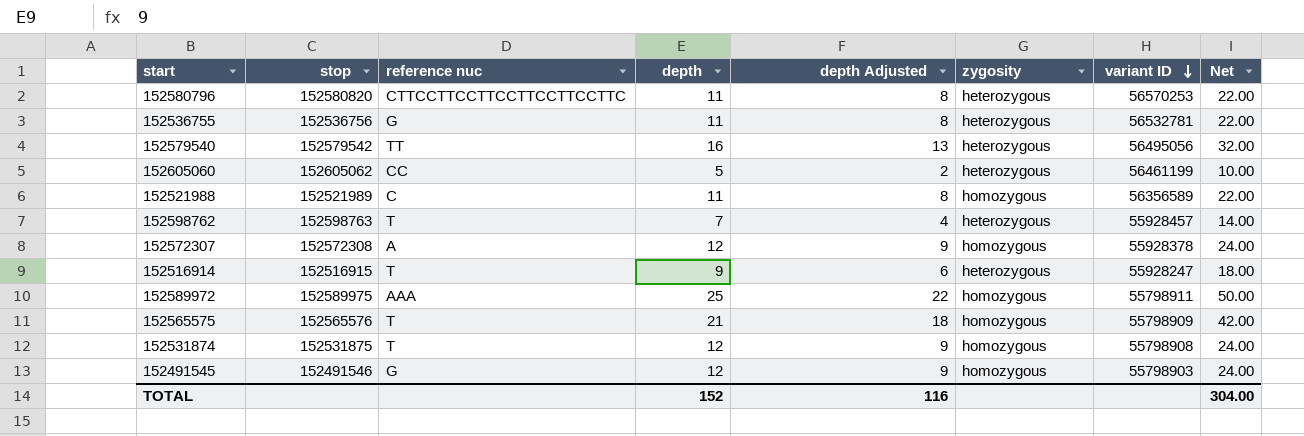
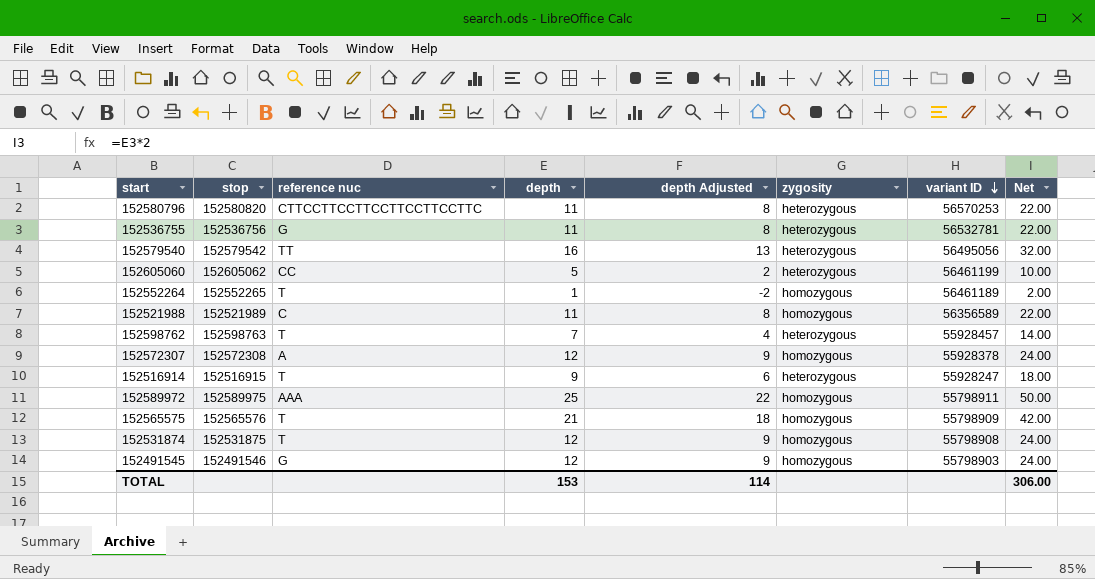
row 152552264: none -> 152552265 | T | 1 | -2 | homozygous | 56461189 | 2.00
TOTAL | depth: 152 -> 153
TOTAL | depth Adjusted: 116 -> 114
TOTAL | Net: 304.00 -> 306.00

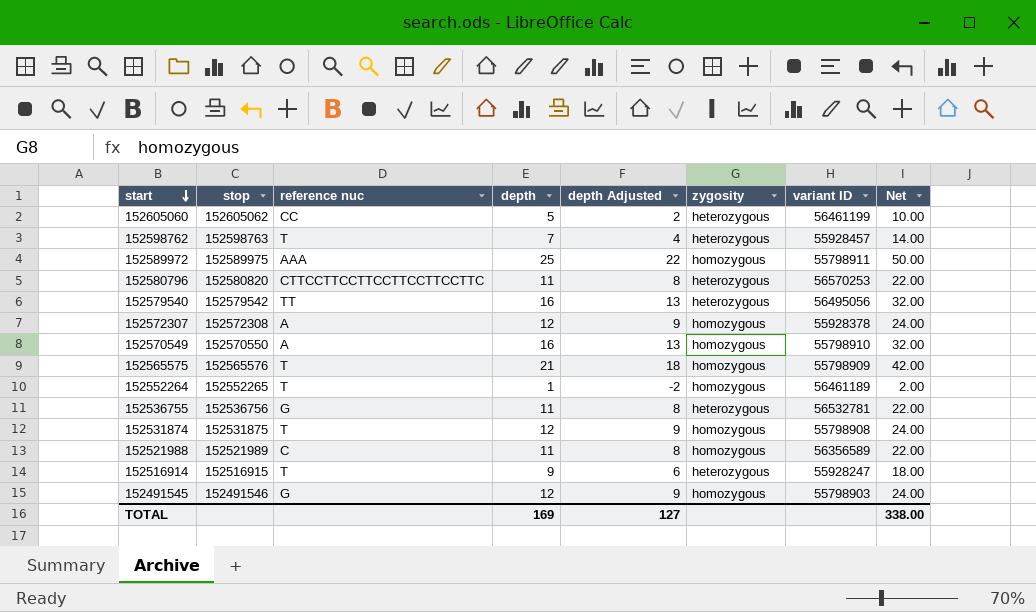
row order: variant ID descending -> start descending
row 152570549: none -> 152570550 | A | 16 | 13 | homozygous | 55798910 | 32.00
TOTAL | depth: 153 -> 169
TOTAL | depth Adjusted: 114 -> 127
TOTAL | Net: 306.00 -> 338.00

